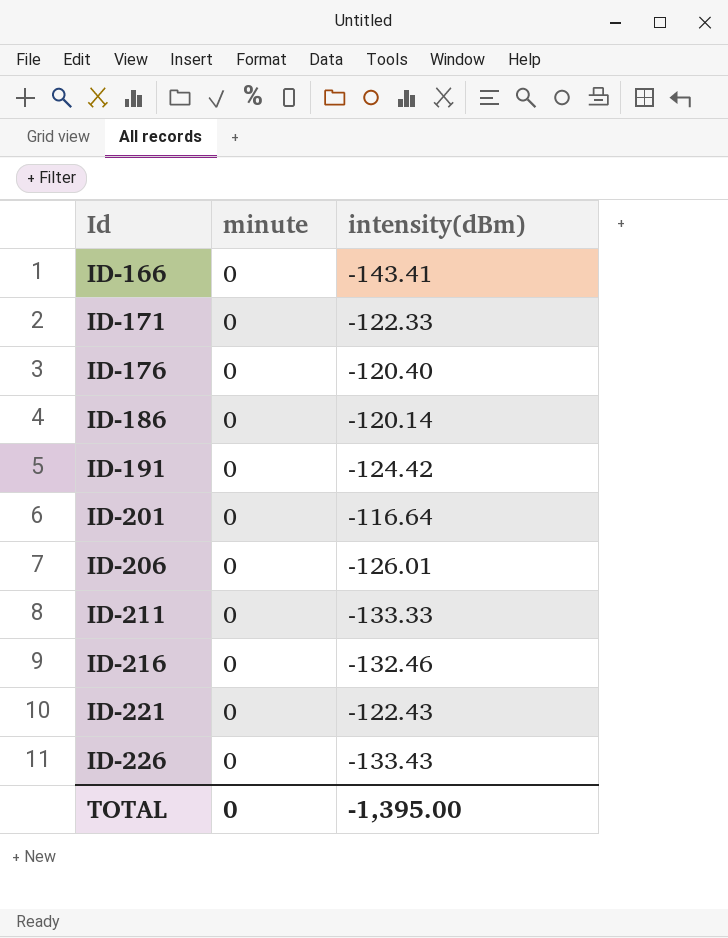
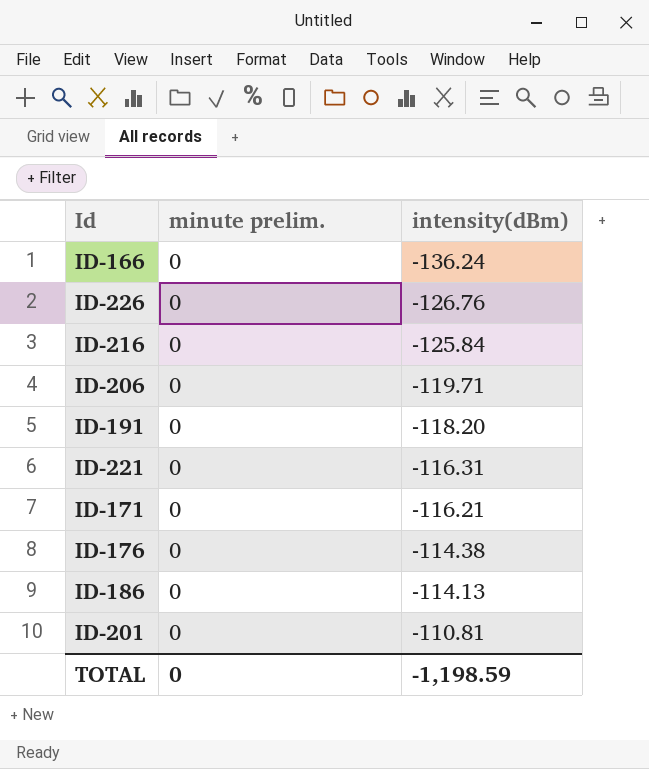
row order: Id ascending -> intensity(dBm) ascending
column name: minute -> minute prelim.
row ID-211: 0 | -133.33 -> none
ID-166 | intensity(dBm): -143.41 -> -136.24
ID-226 | intensity(dBm): -133.43 -> -126.76
ID-216 | intensity(dBm): -132.46 -> -125.84
ID-206 | intensity(dBm): -126.01 -> -119.71
ID-191 | intensity(dBm): -124.42 -> -118.20
ID-221 | intensity(dBm): -122.43 -> -116.31
ID-171 | intensity(dBm): -122.33 -> -116.21
ID-176 | intensity(dBm): -120.40 -> -114.38
ID-186 | intensity(dBm): -120.14 -> -114.13
ID-201 | intensity(dBm): -116.64 -> -110.81
TOTAL | intensity(dBm): -1,395.00 -> -1,198.59

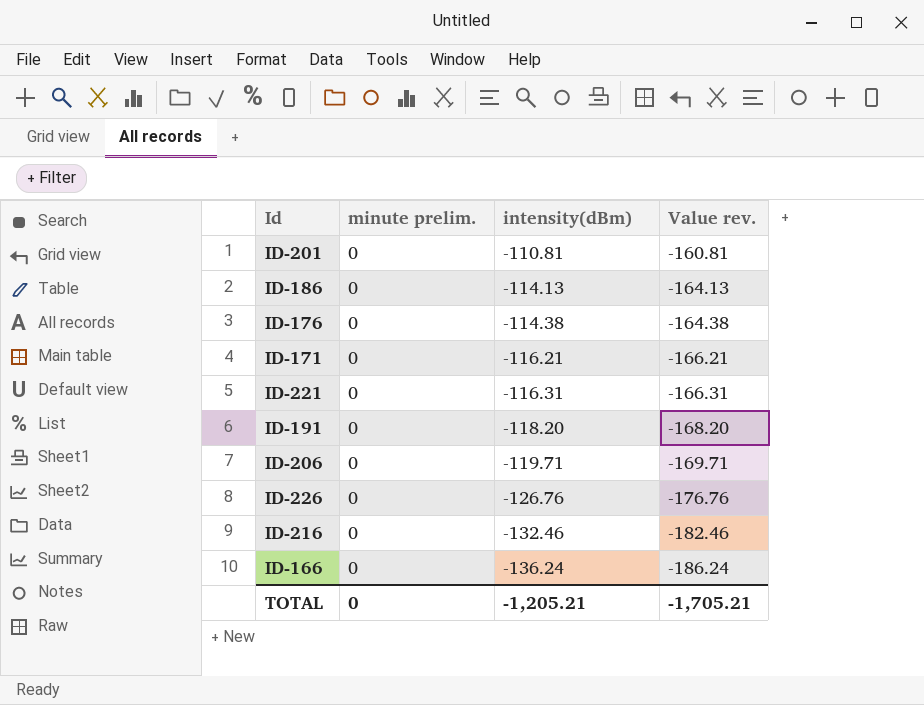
row order: intensity(dBm) ascending -> intensity(dBm) descending
column Value rev. | formula: none -> [intensity(dBm)] - 50
ID-216 | intensity(dBm): -125.84 -> -132.46
TOTAL | intensity(dBm): -1,198.59 -> -1,205.21

